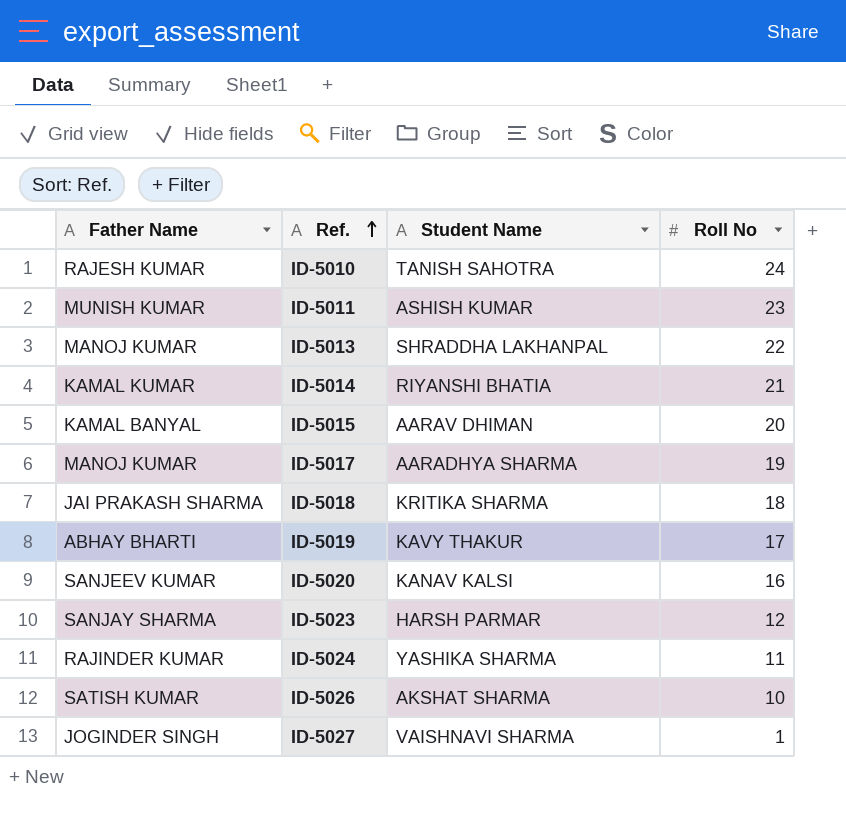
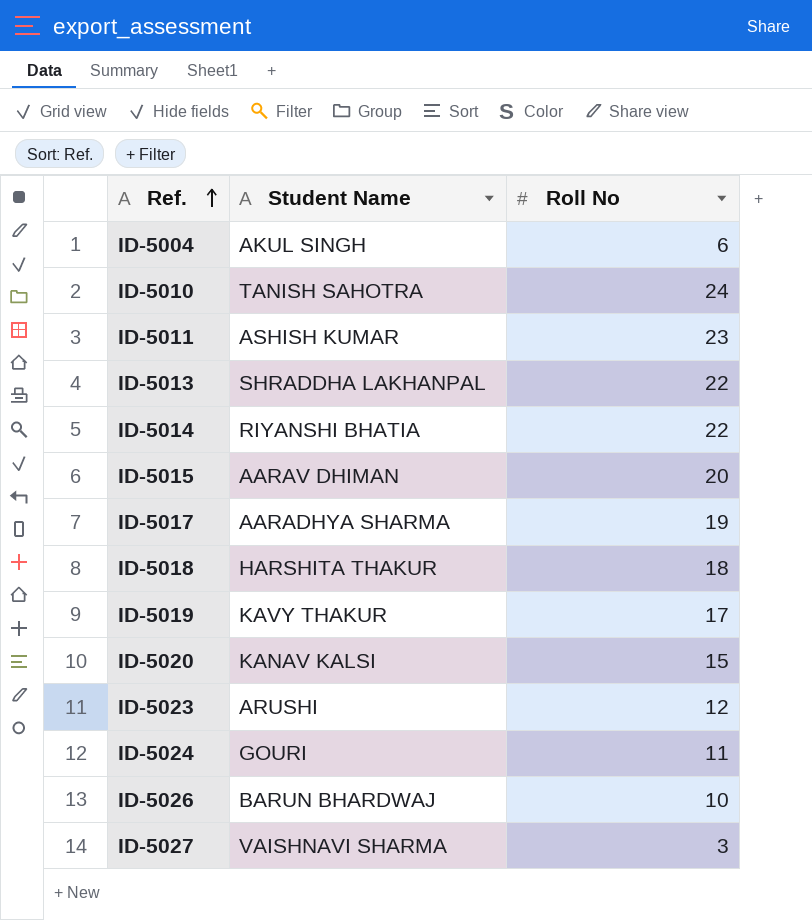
column Father Name | position: 1 -> none
row ID-5004: none -> AKUL SINGH | 6
ID-5014 | Roll No: 21 -> 22
ID-5018 | Student Name: KRITIKA SHARMA -> HARSHITA THAKUR
ID-5020 | Roll No: 16 -> 15
ID-5023 | Student Name: HARSH PARMAR -> ARUSHI
ID-5024 | Student Name: YASHIKA SHARMA -> GOURI
ID-5026 | Student Name: AKSHAT SHARMA -> BARUN BHARDWAJ
ID-5027 | Roll No: 1 -> 3

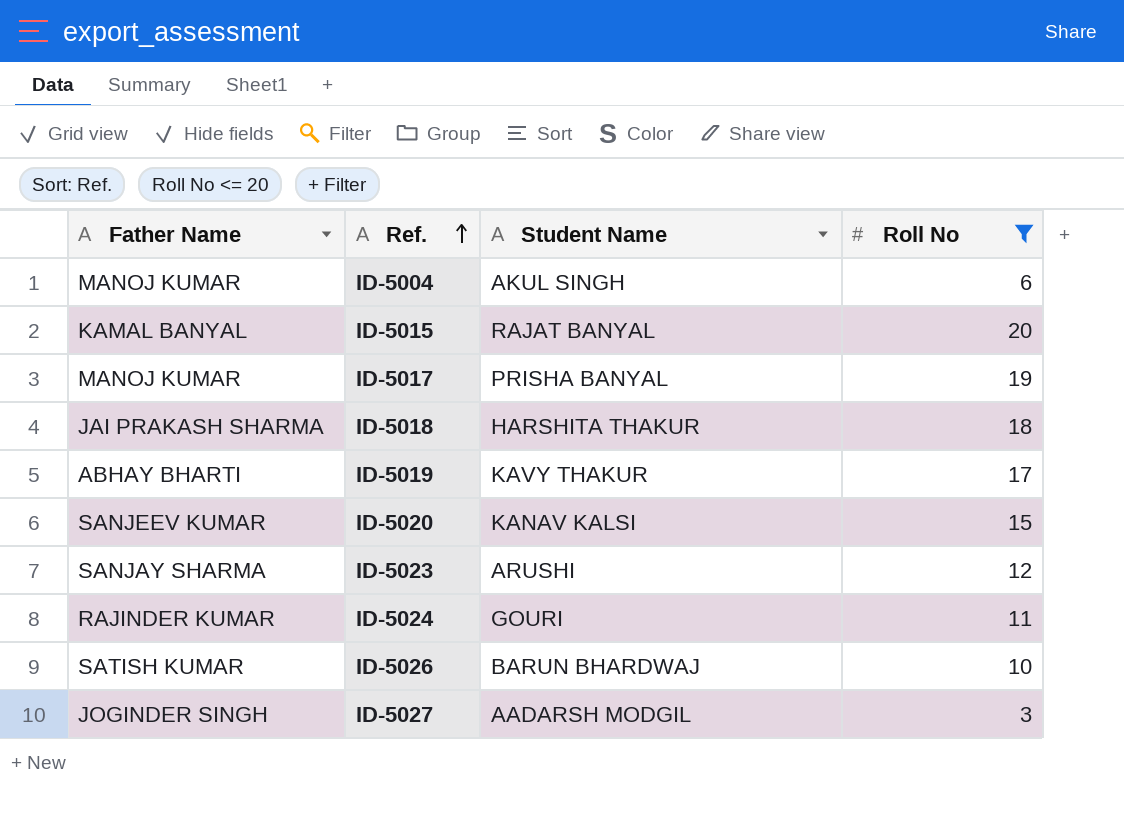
filter: none -> Roll No <= 20
column Father Name | position: none -> 1
ID-5015 | Student Name: AARAV DHIMAN -> RAJAT BANYAL
ID-5017 | Student Name: AARADHYA SHARMA -> PRISHA BANYAL
ID-5027 | Student Name: VAISHNAVI SHARMA -> AADARSH MODGIL

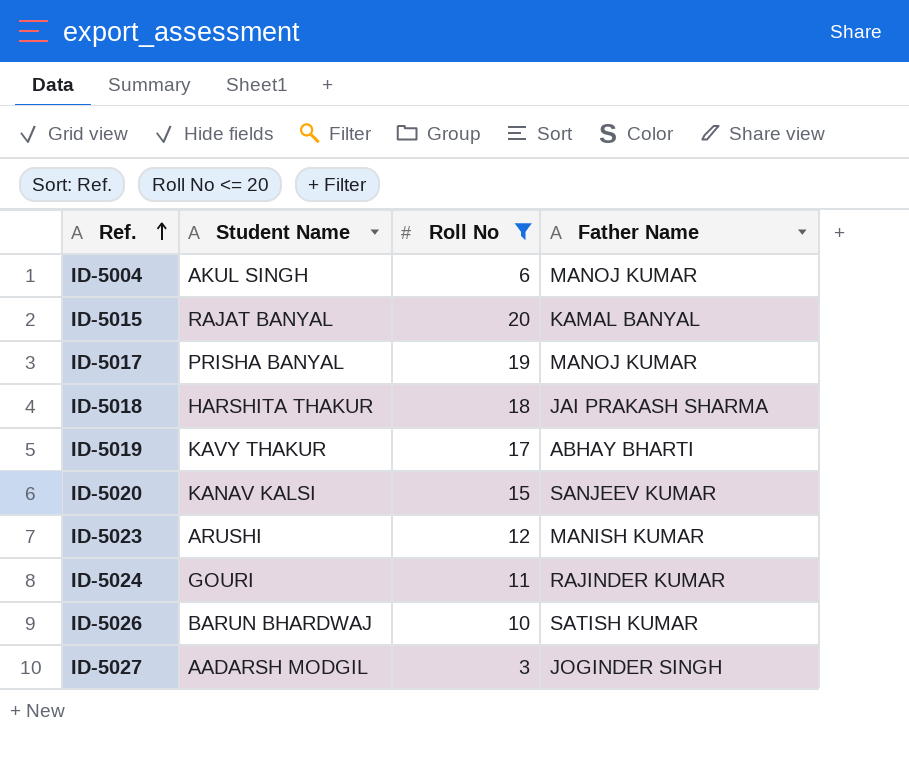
column Father Name | position: 1 -> 4
ID-5023 | Father Name: SANJAY SHARMA -> MANISH KUMAR

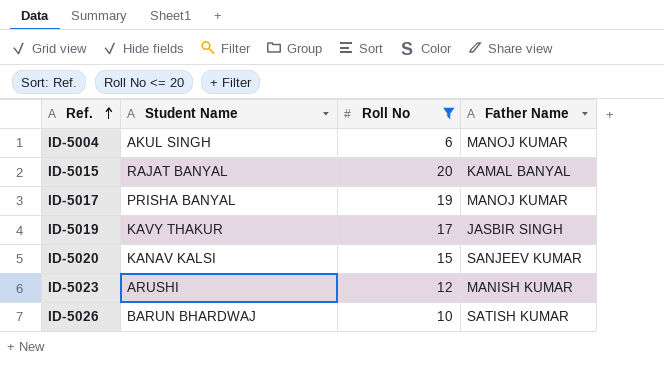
row ID-5018: HARSHITA THAKUR | 18 | JAI PRAKASH SHARMA -> none
row ID-5024: GOURI | 11 | RAJINDER KUMAR -> none
row ID-5027: AADARSH MODGIL | 3 | JOGINDER SINGH -> none
ID-5019 | Father Name: ABHAY BHARTI -> JASBIR SINGH

